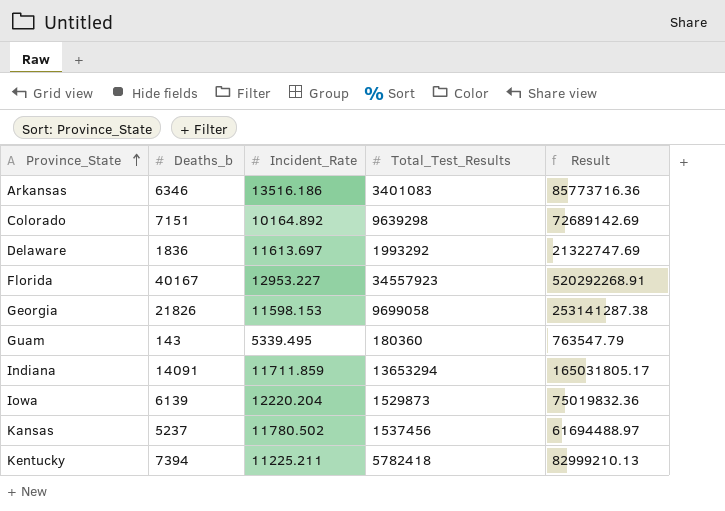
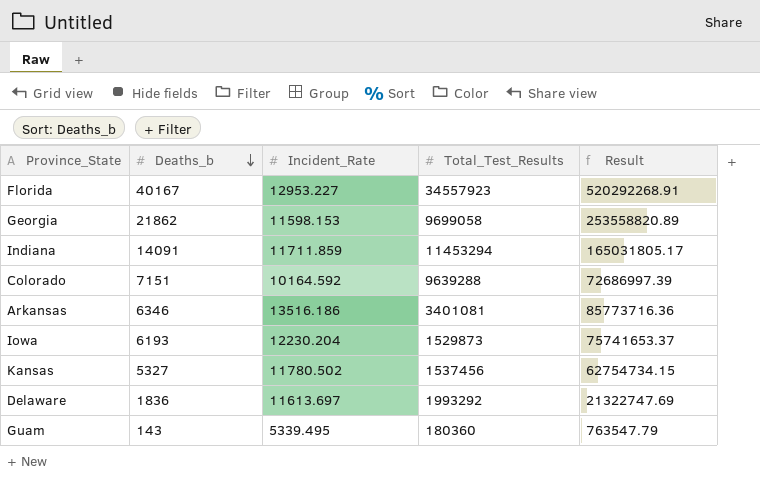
row order: Province_State ascending -> Deaths_b descending
row Kentucky: 7394 | 11225.211 | 5782418 | 82999210.13 -> none
Georgia | Deaths_b: 21826 -> 21862
Georgia | Result: 253141287.38 -> 253558820.89
Indiana | Total_Test_Results: 13653294 -> 11453294
Colorado | Incident_Rate: 10164.892 -> 10164.592
Colorado | Total_Test_Results: 9639298 -> 9639288
Colorado | Result: 72689142.69 -> 72686997.39
Arkansas | Total_Test_Results: 3401083 -> 3401081
Iowa | Deaths_b: 6139 -> 6193
Iowa | Incident_Rate: 12220.204 -> 12230.204
Iowa | Result: 75019832.36 -> 75741653.37
Kansas | Deaths_b: 5237 -> 5327
Kansas | Result: 61694488.97 -> 62754734.15

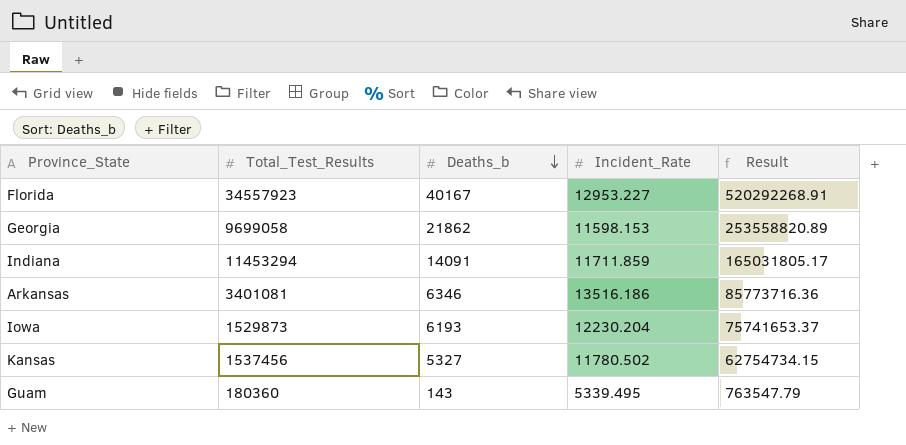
column Total_Test_Results | position: 4 -> 2
row Colorado: 7151 | 10164.592 | 9639288 | 72686997.39 -> none
row Delaware: 1836 | 11613.697 | 1993292 | 21322747.69 -> none

